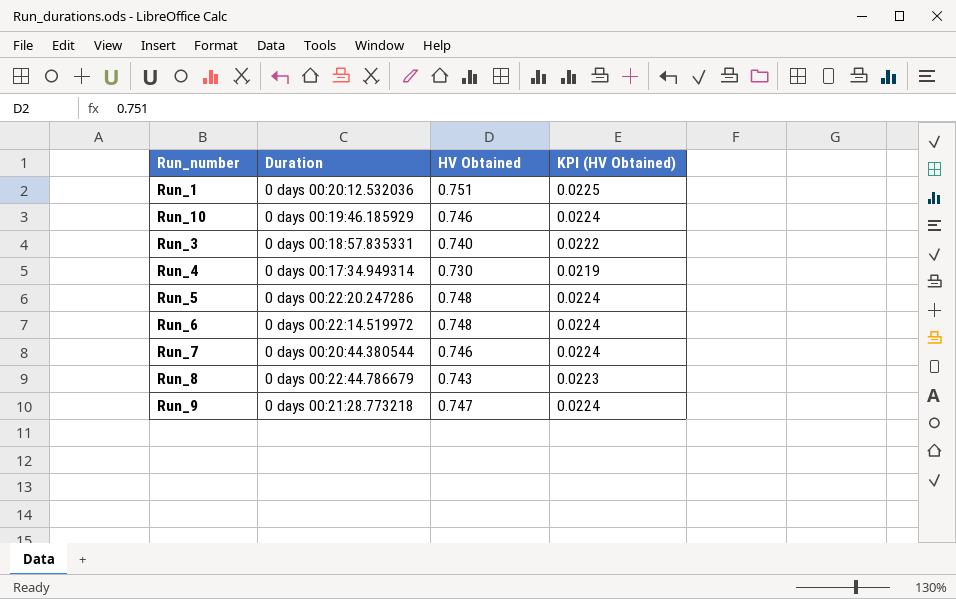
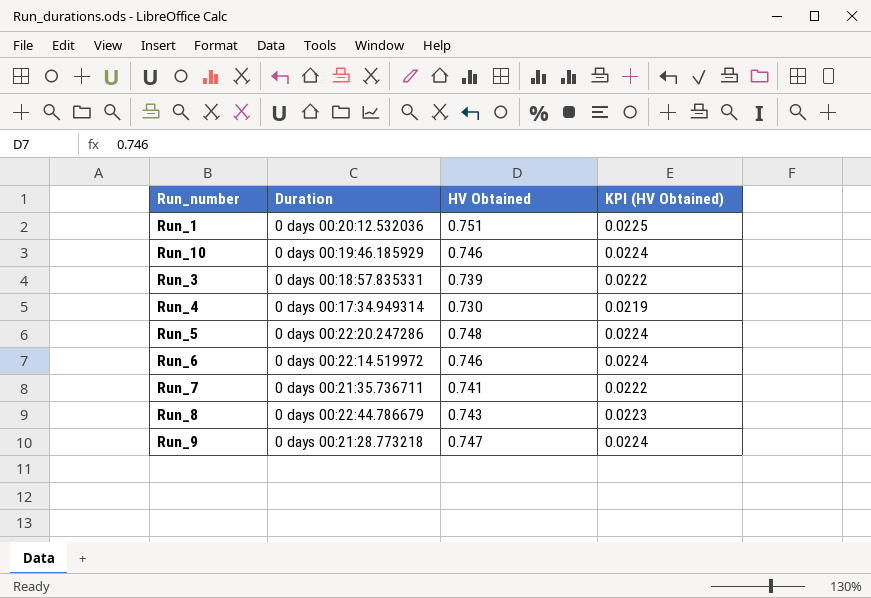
Run_3 | HV Obtained: 0.740 -> 0.739
Run_6 | HV Obtained: 0.748 -> 0.746
Run_7 | Duration: 0 days 00:20:44.380544 -> 0 days 00:21:35.736711
Run_7 | HV Obtained: 0.746 -> 0.741
Run_7 | KPI (HV Obtained): 0.0224 -> 0.0222

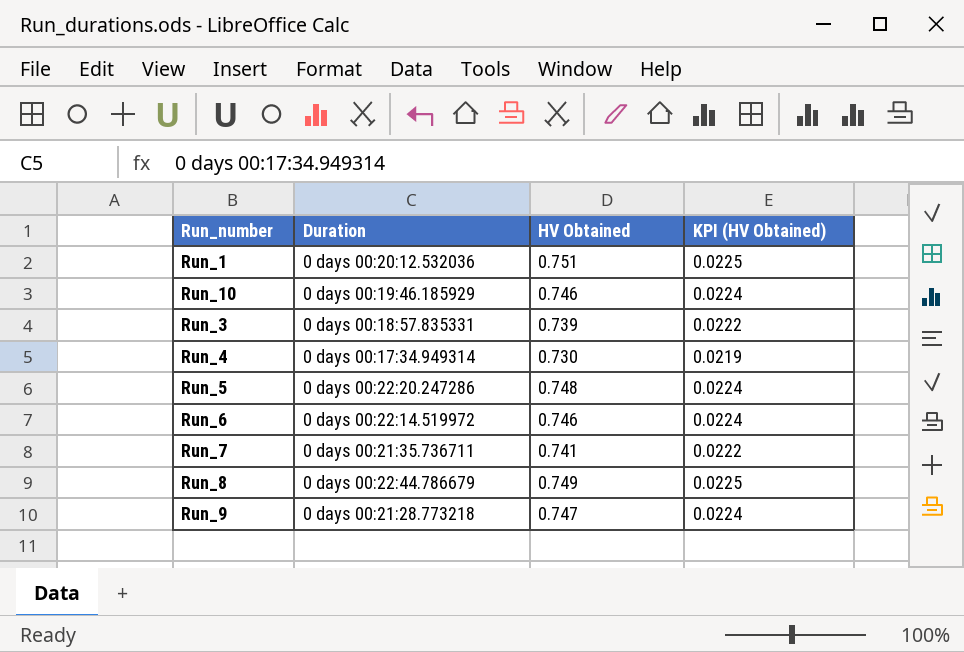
Run_8 | HV Obtained: 0.743 -> 0.749
Run_8 | KPI (HV Obtained): 0.0223 -> 0.0225

